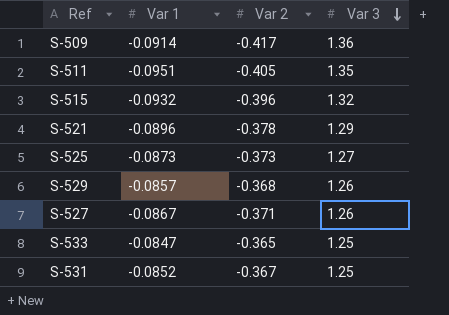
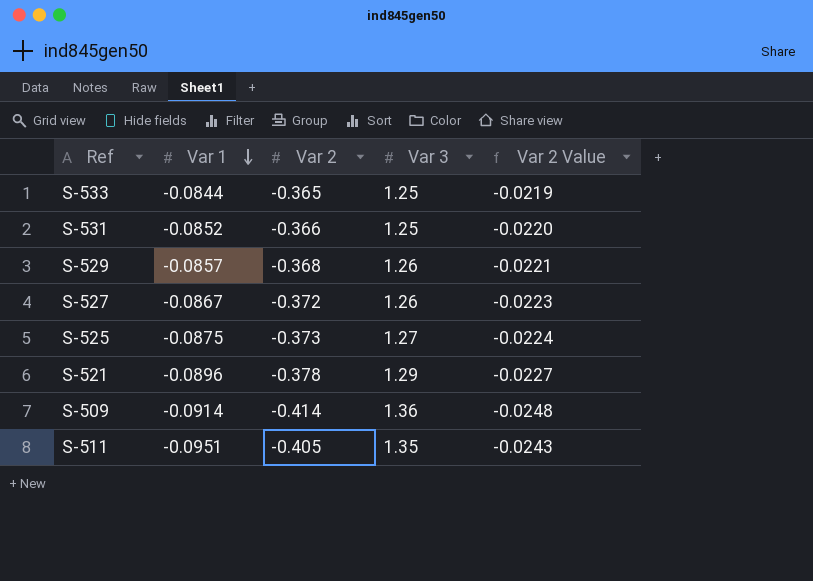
row order: Var 3 descending -> Var 1 descending
column Var 2 Value | formula: none -> [Var 2] * 0.06
row S-515: -0.0932 | -0.396 | 1.32 -> none
S-533 | Var 1: -0.0847 -> -0.0844
S-531 | Var 2: -0.367 -> -0.366
S-527 | Var 2: -0.371 -> -0.372
S-525 | Var 1: -0.0873 -> -0.0875
S-509 | Var 2: -0.417 -> -0.414

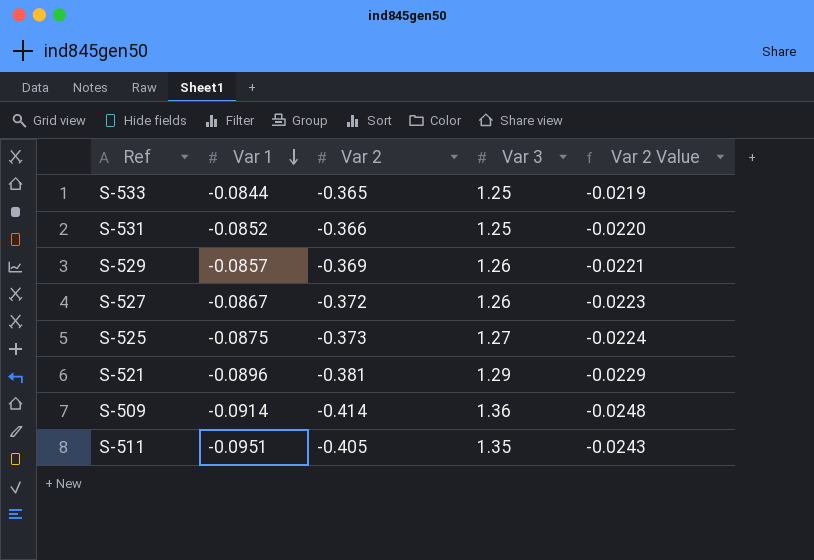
S-529 | Var 2: -0.368 -> -0.369
S-521 | Var 2: -0.378 -> -0.381
S-521 | Var 2 Value: -0.0227 -> -0.0229

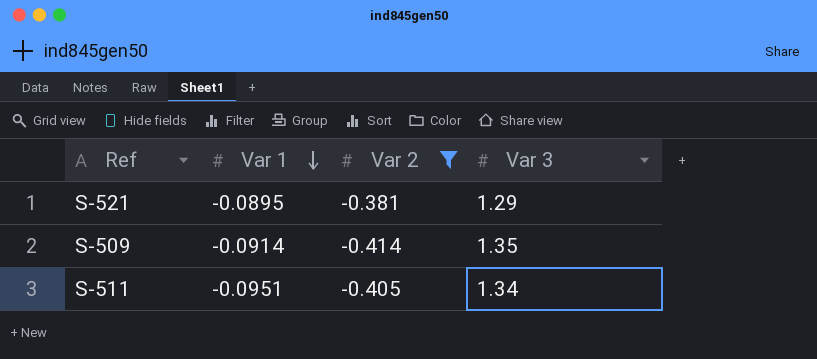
filter: none -> Var 2 <= -0.381
column Var 2 Value | formula: [Var 2] * 0.06 -> none
S-521 | Var 1: -0.0896 -> -0.0895
S-509 | Var 3: 1.36 -> 1.35
S-511 | Var 3: 1.35 -> 1.34

